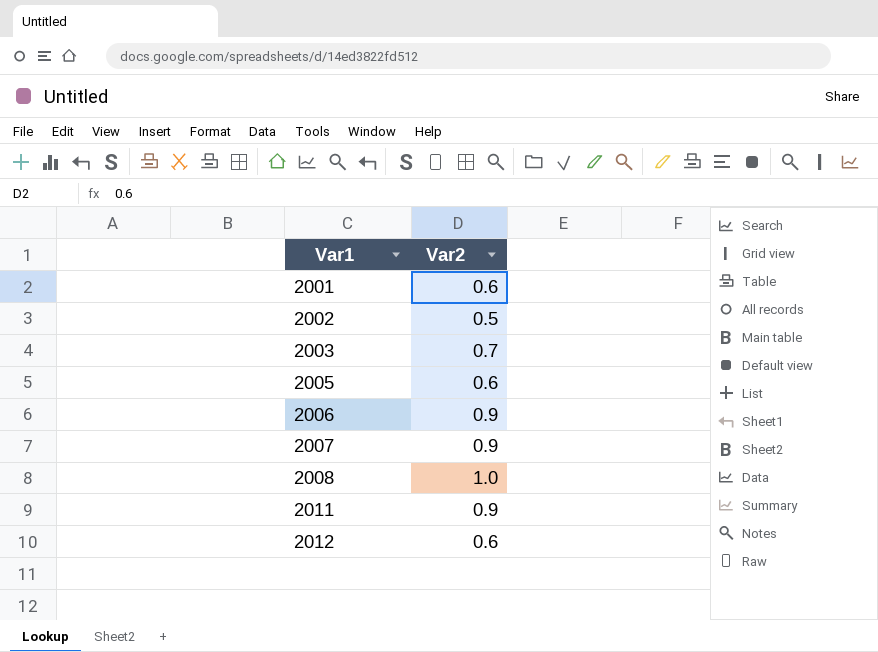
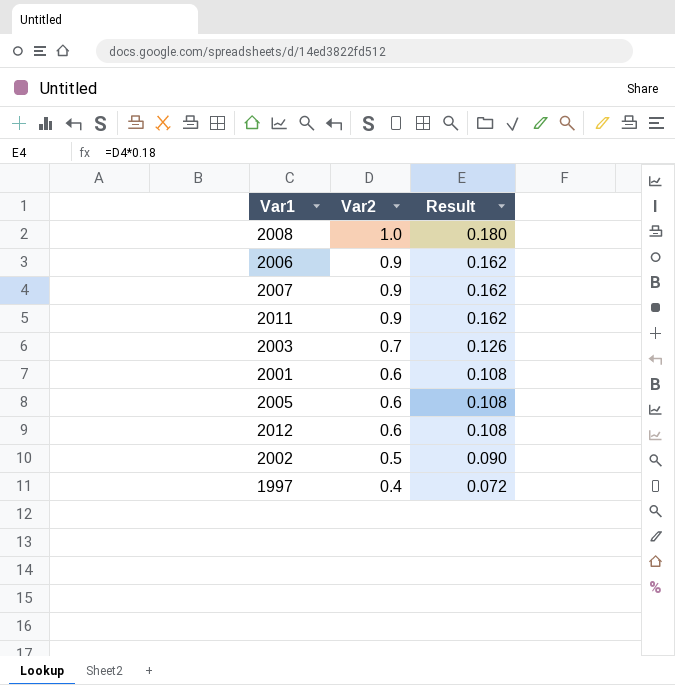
row order: Var1 ascending -> Var2 descending
column Result | formula: none -> [Var2] * 0.18
row 1997: none -> 0.4 | 0.072

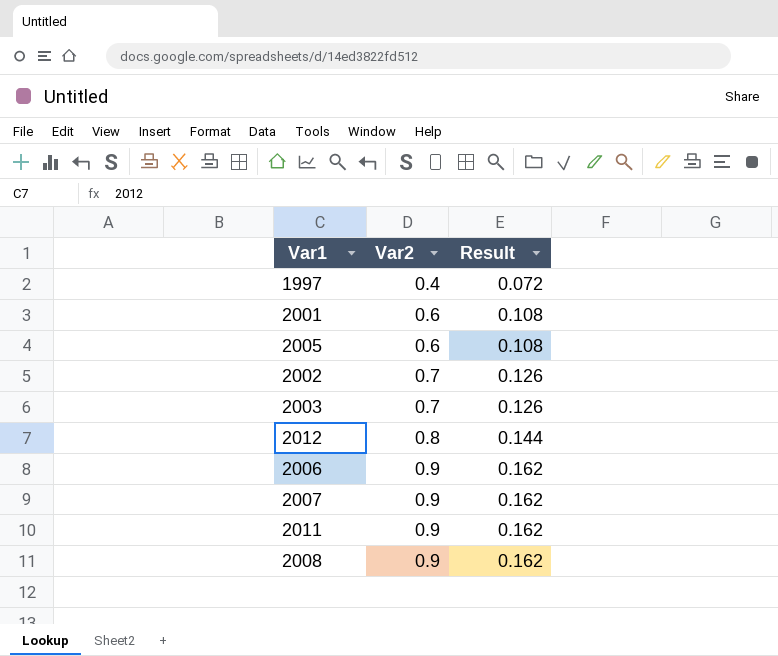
row order: Var2 descending -> Var2 ascending
2002 | Var2: 0.5 -> 0.7
2002 | Result: 0.090 -> 0.126
2012 | Var2: 0.6 -> 0.8
2012 | Result: 0.108 -> 0.144
2008 | Var2: 1.0 -> 0.9
2008 | Result: 0.180 -> 0.162

